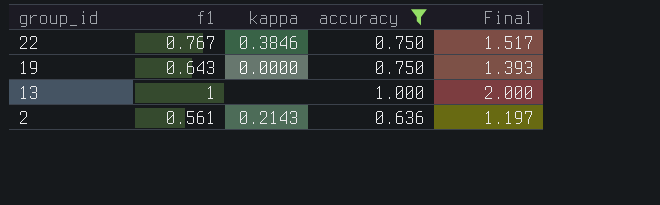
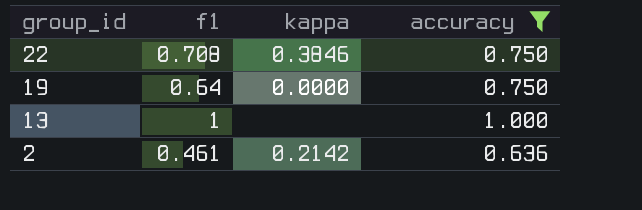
column Final | formula: [f1] + [accuracy] -> none
22 | f1: 0.767 -> 0.708
19 | f1: 0.643 -> 0.64
2 | f1: 0.561 -> 0.461
2 | kappa: 0.2143 -> 0.2142

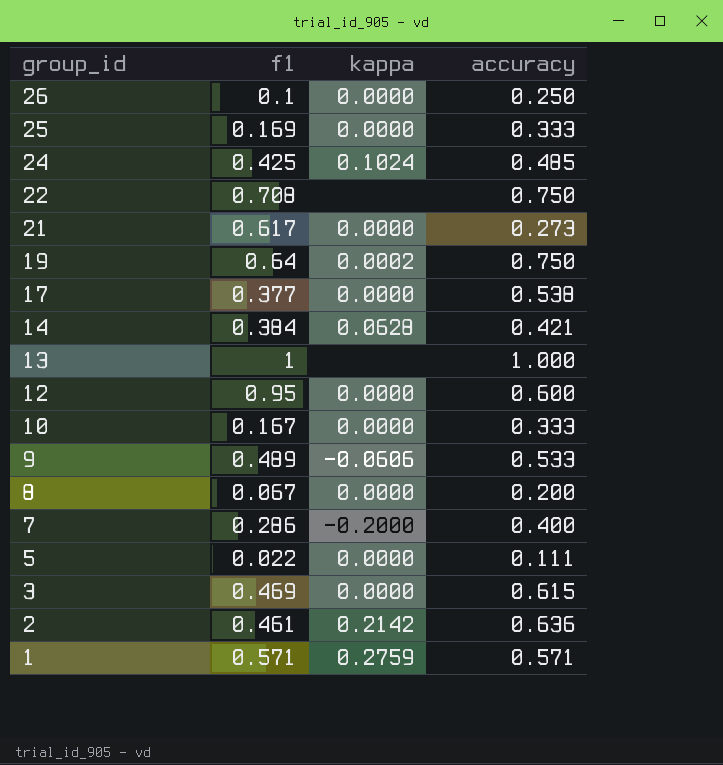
filter: accuracy >= 0.636 -> none
22 | kappa: 0.3846 -> none
19 | kappa: 0.0000 -> 0.0002

